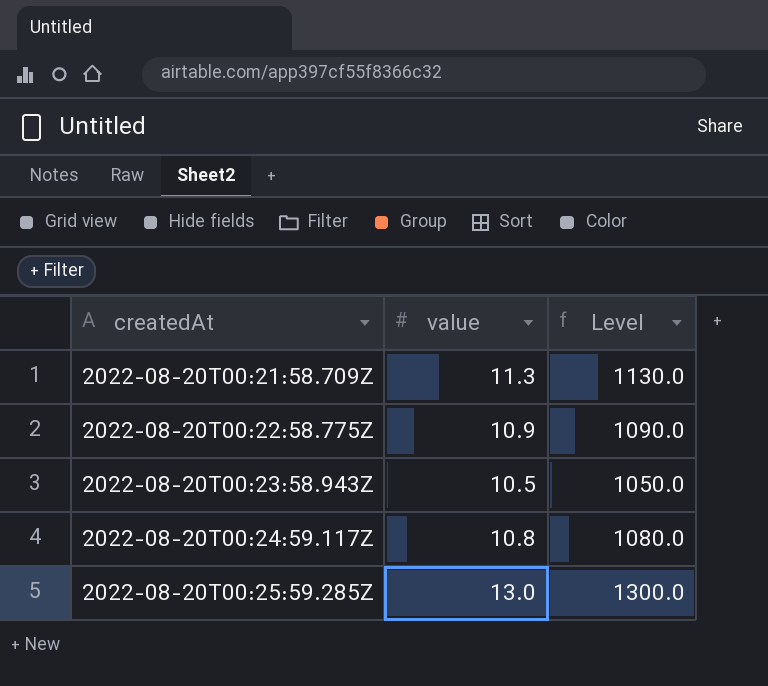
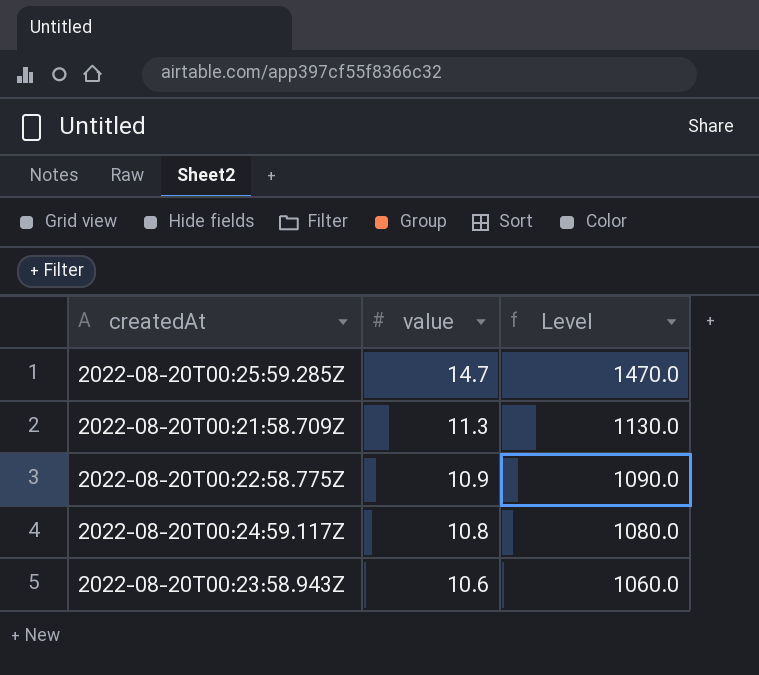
row order: createdAt ascending -> value descending
2022-08-20T00:25:59.285Z | value: 13.0 -> 14.7
2022-08-20T00:25:59.285Z | Level: 1300.0 -> 1470.0
2022-08-20T00:23:58.943Z | value: 10.5 -> 10.6
2022-08-20T00:23:58.943Z | Level: 1050.0 -> 1060.0

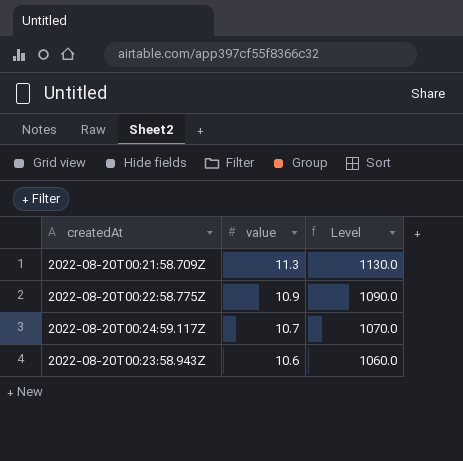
row 2022-08-20T00:25:59.285Z: 14.7 | 1470.0 -> none
2022-08-20T00:24:59.117Z | value: 10.8 -> 10.7
2022-08-20T00:24:59.117Z | Level: 1080.0 -> 1070.0

